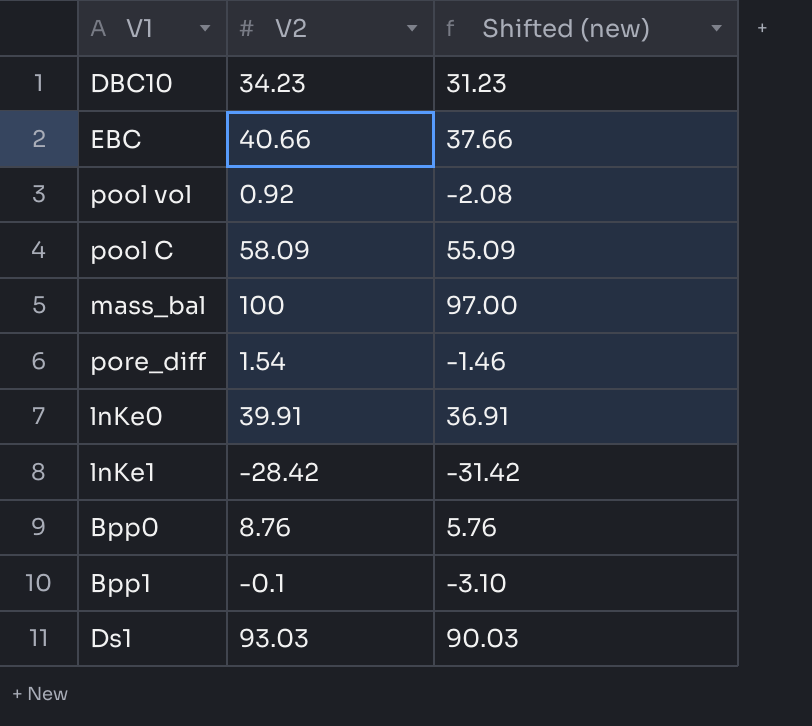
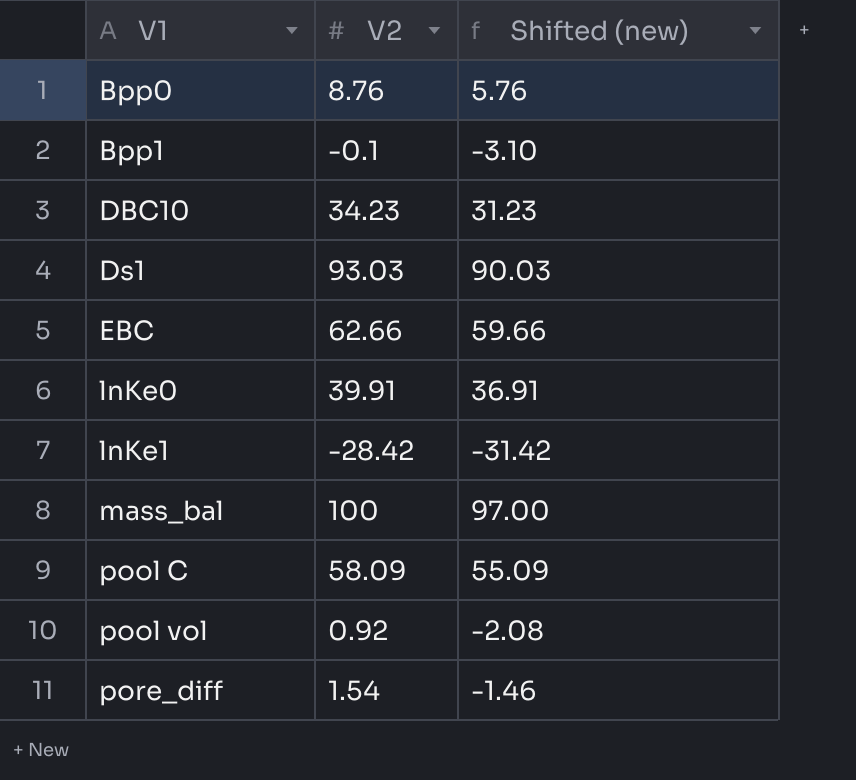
row order: none -> V1 ascending
EBC | V2: 40.66 -> 62.66
EBC | Shifted (new): 37.66 -> 59.66

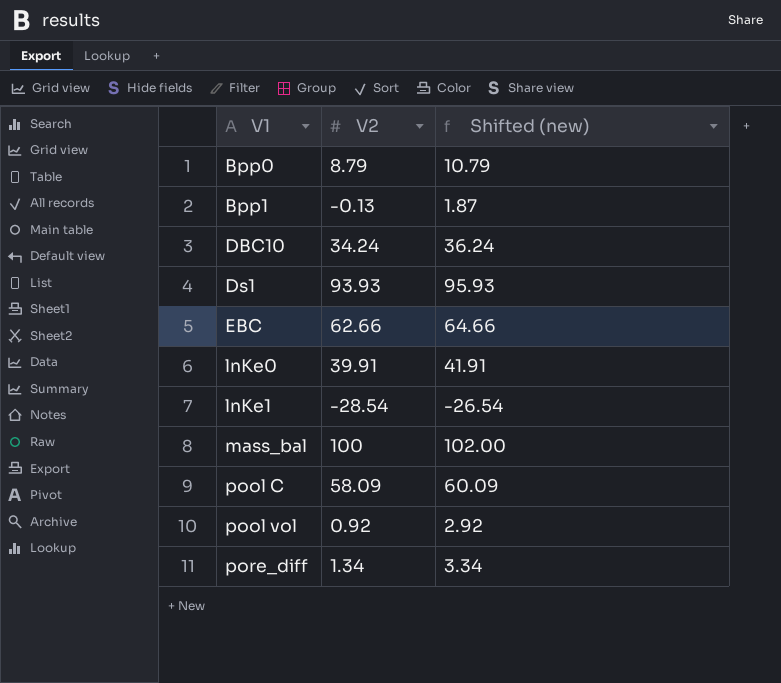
column Shifted (new) | formula: [V2] - 3 -> [V2] + 2
Bpp0 | V2: 8.76 -> 8.79
Bpp1 | V2: -0.1 -> -0.13
DBC10 | V2: 34.23 -> 34.24
Ds1 | V2: 93.03 -> 93.93
lnKe1 | V2: -28.42 -> -28.54
pore_diff | V2: 1.54 -> 1.34

